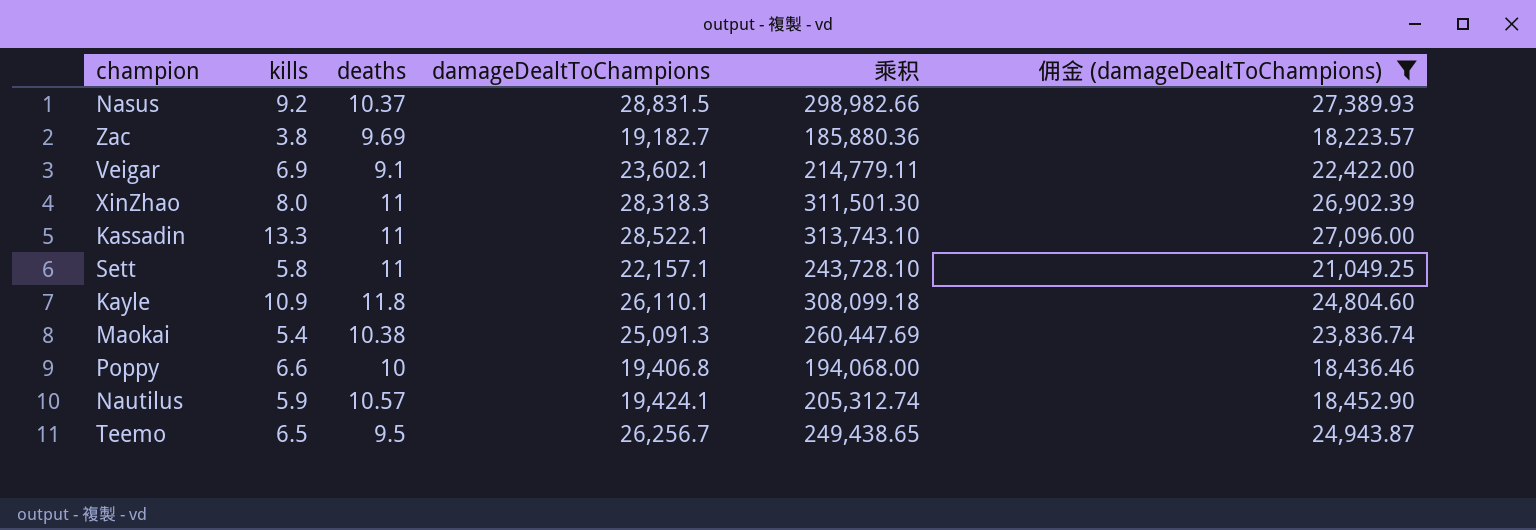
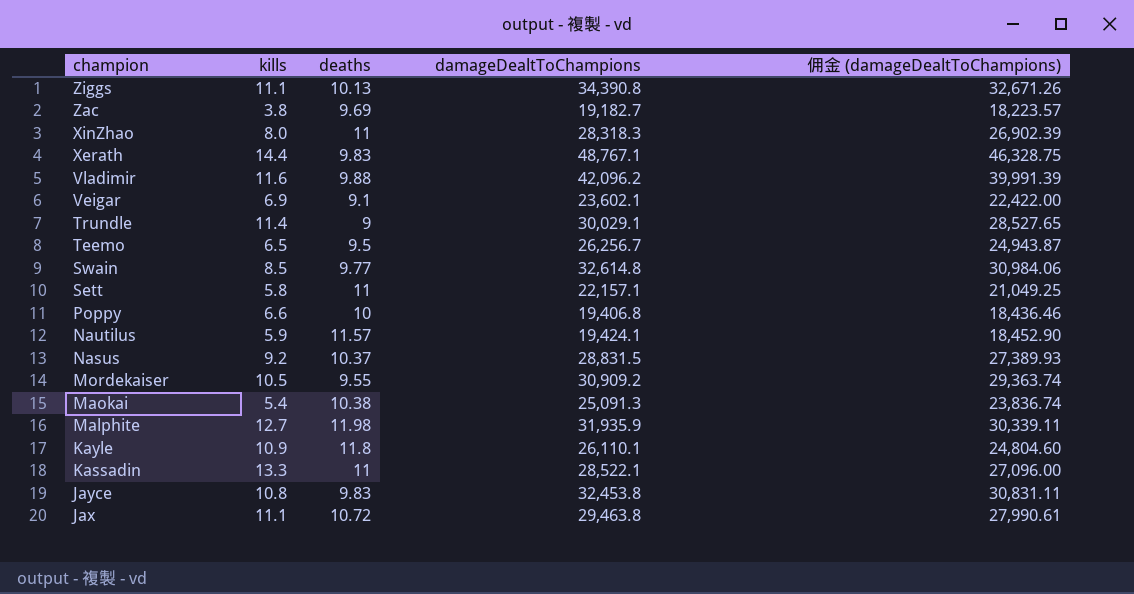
filter: 佣金 (damageDealtToChampions) <= 27,389.93 -> none
row order: none -> champion descending
column 乘积 | formula: [deaths] * [damageDealtToChampions] -> none
Nautilus | deaths: 10.57 -> 11.57

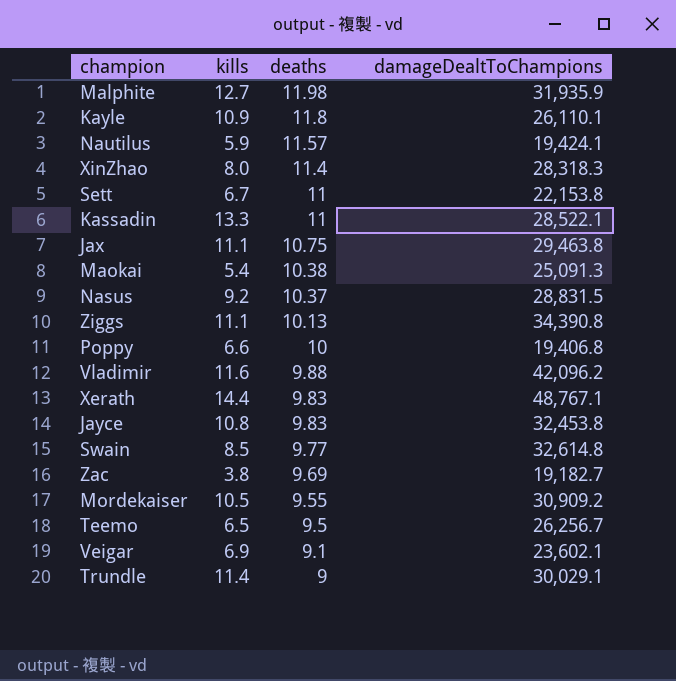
row order: champion descending -> deaths descending
column 佣金 (damageDealtToChampions) | formula: [damageDealtToChampions] * 0.95 -> none
XinZhao | deaths: 11 -> 11.4
Sett | kills: 5.8 -> 6.7
Sett | damageDealtToChampions: 22,157.1 -> 22,153.8
Jax | deaths: 10.72 -> 10.75

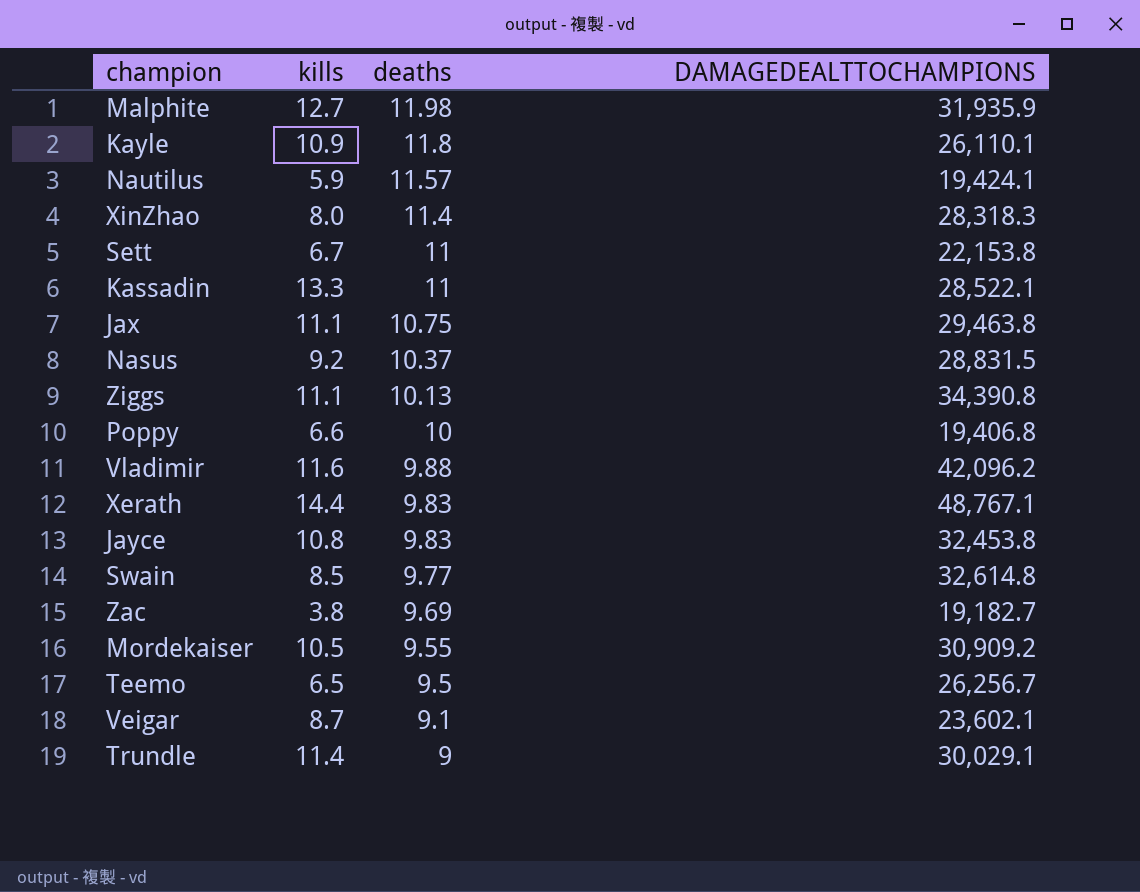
column name: damageDealtToChampions -> DAMAGEDEALTTOCHAMPIONS
row Maokai: 5.4 | 10.38 | 25,091.3 -> none
Veigar | kills: 6.9 -> 8.7

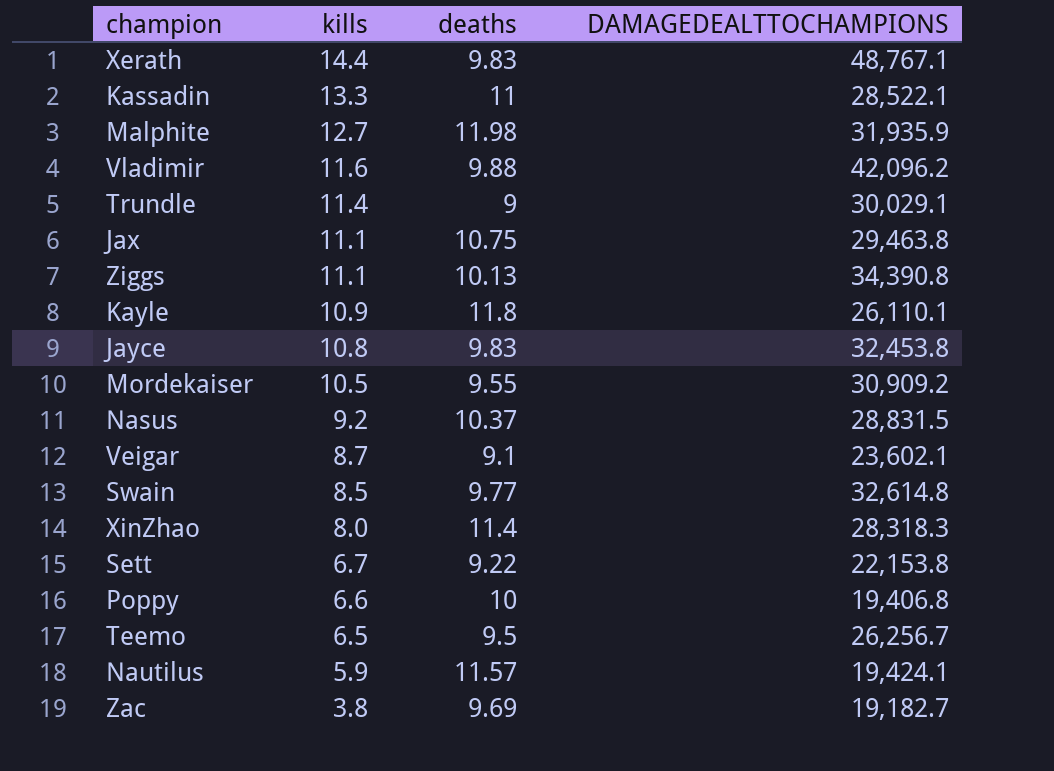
row order: deaths descending -> kills descending
Sett | deaths: 11 -> 9.22

